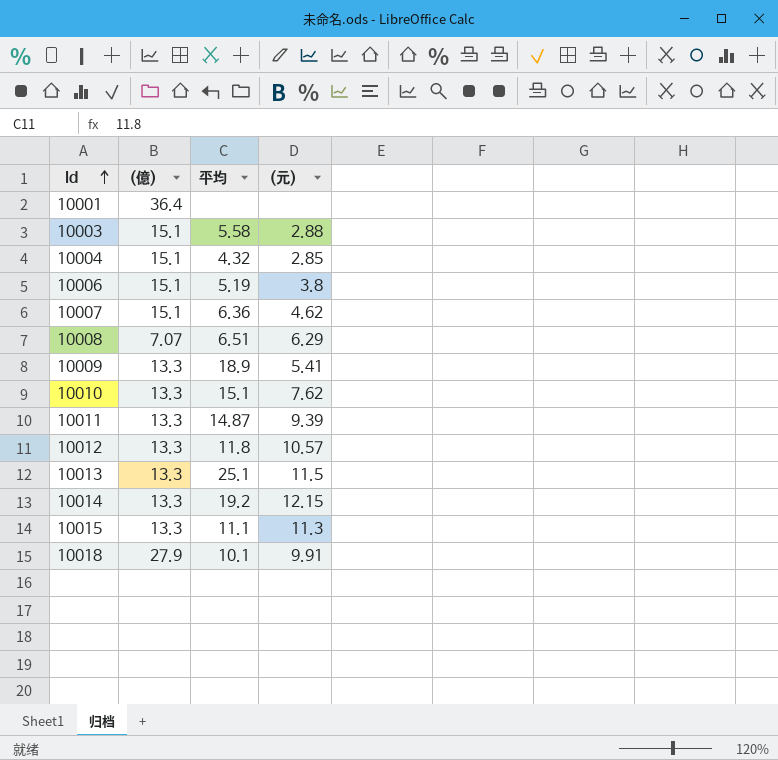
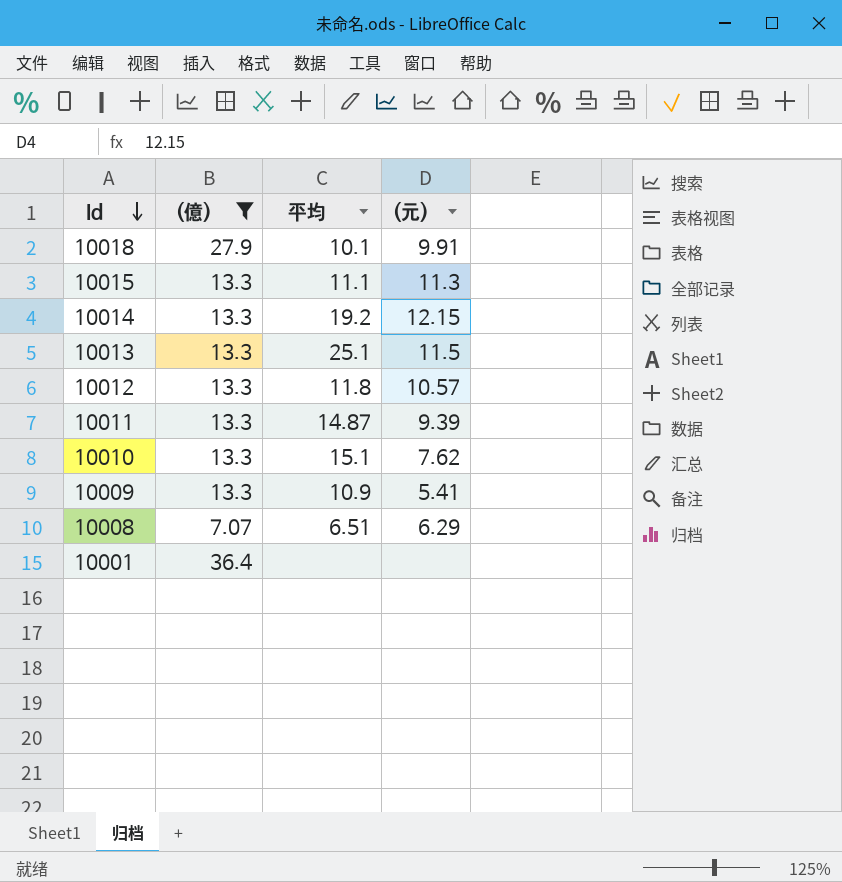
filter: none -> (億) != 15.1
row order: Id ascending -> Id descending
10009 | 平均: 18.9 -> 10.9

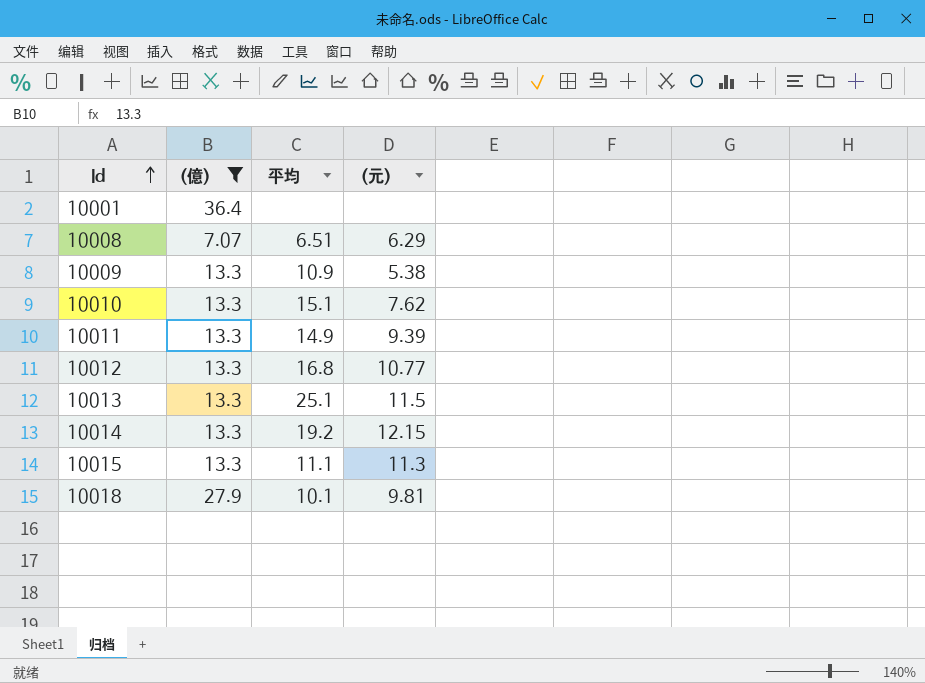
row order: Id descending -> Id ascending
10009 | (元): 5.41 -> 5.38
10011 | 平均: 14.87 -> 14.9
10012 | 平均: 11.8 -> 16.8
10012 | (元): 10.57 -> 10.77
10018 | (元): 9.91 -> 9.81

